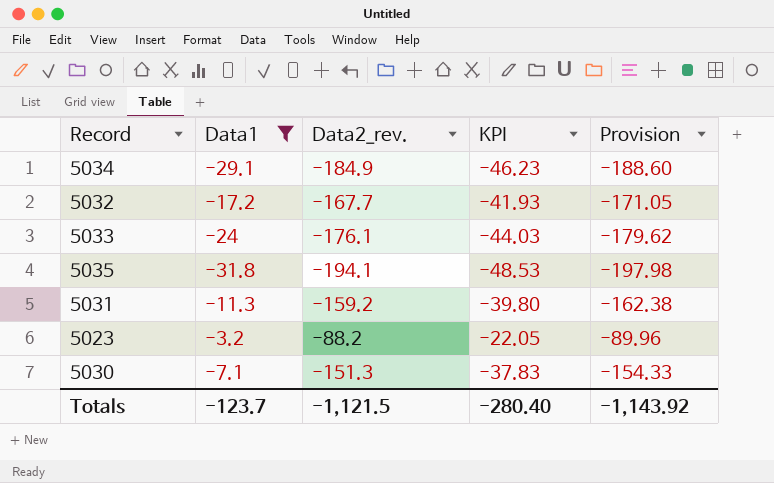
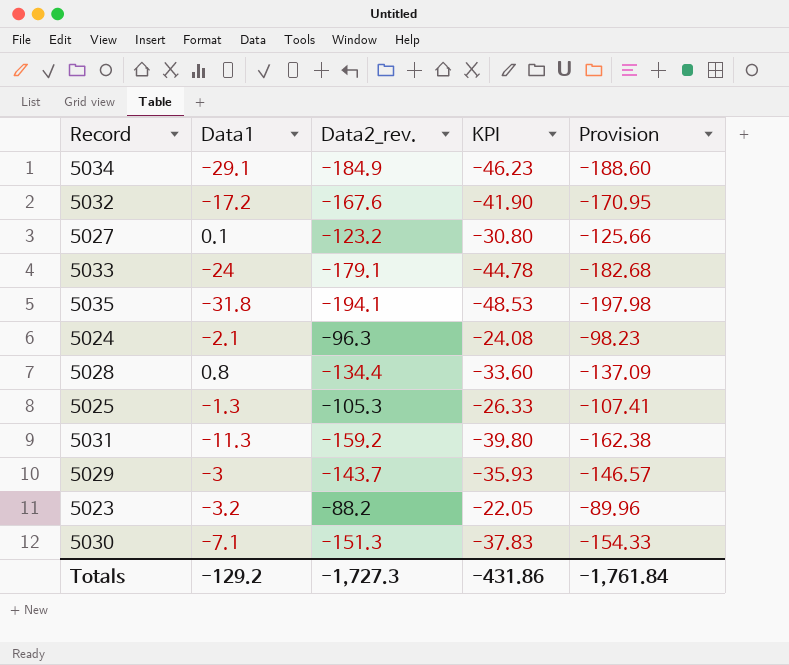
filter: Data1 <= -3.2 -> none
5032 | Data2_rev.: -167.7 -> -167.6
5032 | KPI: -41.93 -> -41.90
5032 | Provision: -171.05 -> -170.95
5033 | Data2_rev.: -176.1 -> -179.1
5033 | KPI: -44.03 -> -44.78
5033 | Provision: -179.62 -> -182.68
Totals | Data1: -123.7 -> -129.2
Totals | Data2_rev.: -1,121.5 -> -1,727.3
Totals | KPI: -280.40 -> -431.86
Totals | Provision: -1,143.92 -> -1,761.84

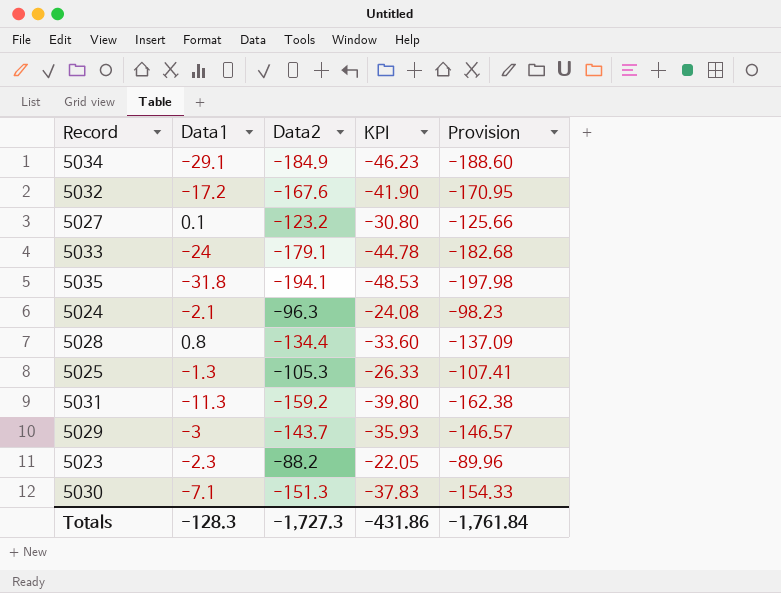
column name: Data2_rev. -> Data2
5023 | Data1: -3.2 -> -2.3
Totals | Data1: -129.2 -> -128.3

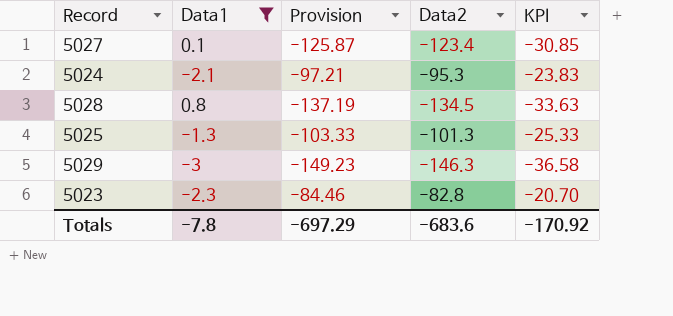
filter: none -> Data1 >= -3
column Provision | position: 5 -> 3
5027 | Provision: -125.66 -> -125.87
5027 | Data2: -123.2 -> -123.4
5027 | KPI: -30.80 -> -30.85
5024 | Provision: -98.23 -> -97.21
5024 | Data2: -96.3 -> -95.3
5024 | KPI: -24.08 -> -23.83
5028 | Provision: -137.09 -> -137.19
5028 | Data2: -134.4 -> -134.5
5028 | KPI: -33.60 -> -33.63
5025 | Provision: -107.41 -> -103.33
5025 | Data2: -105.3 -> -101.3
5025 | KPI: -26.33 -> -25.33
5029 | Provision: -146.57 -> -149.23
5029 | Data2: -143.7 -> -146.3
5029 | KPI: -35.93 -> -36.58
5023 | Provision: -89.96 -> -84.46
5023 | Data2: -88.2 -> -82.8
5023 | KPI: -22.05 -> -20.70
Totals | Data1: -128.3 -> -7.8
Totals | Provision: -1,761.84 -> -697.29
Totals | Data2: -1,727.3 -> -683.6
Totals | KPI: -431.86 -> -170.92

